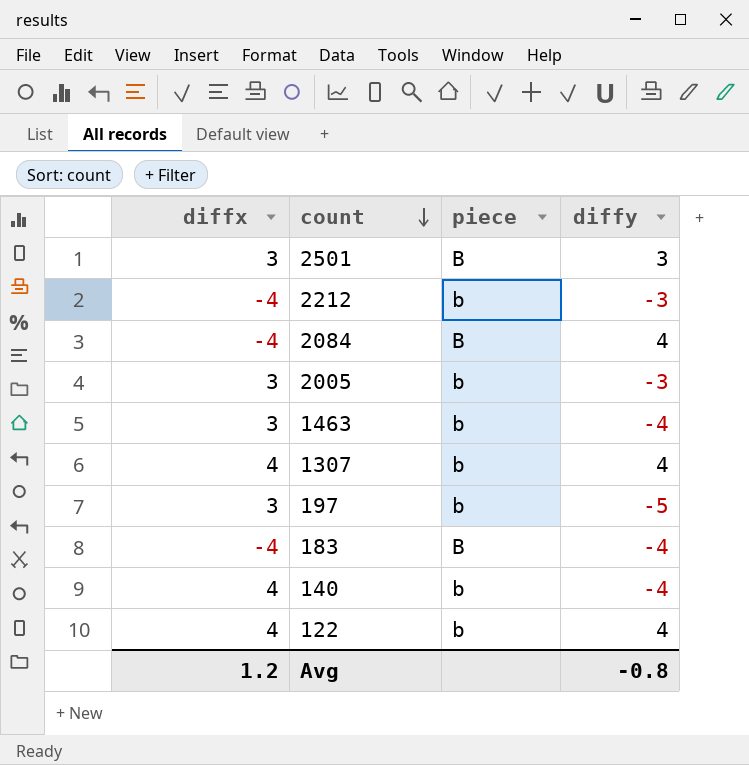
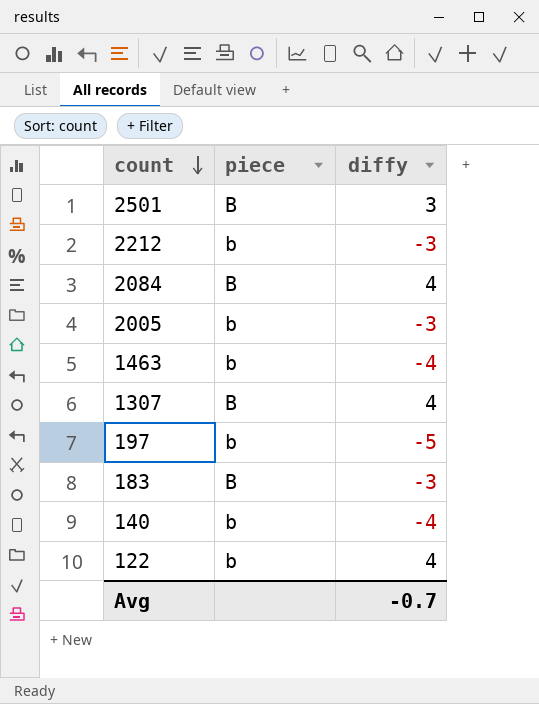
column diffx | position: 1 -> none
1307 | piece: b -> B
183 | diffy: -4 -> -3
Avg | diffy: -0.8 -> -0.7

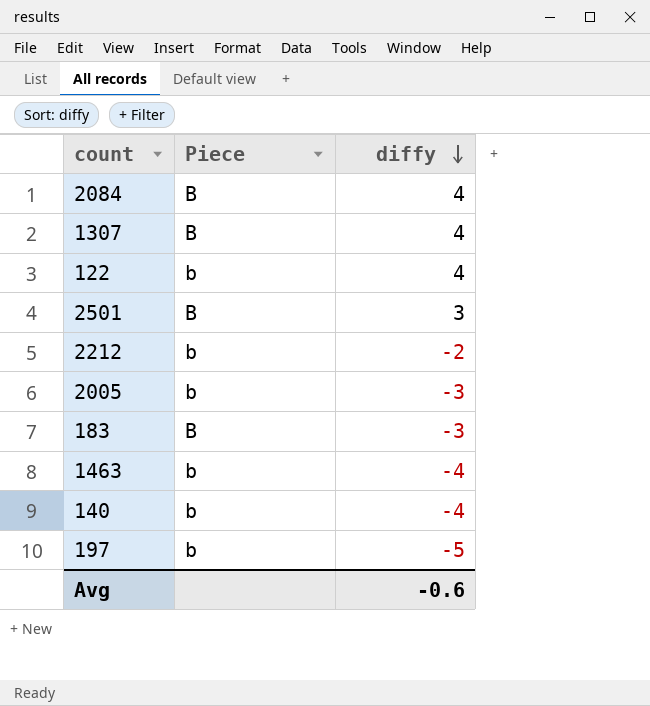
row order: count descending -> diffy descending
column name: piece -> Piece
2212 | diffy: -3 -> -2
Avg | diffy: -0.7 -> -0.6

